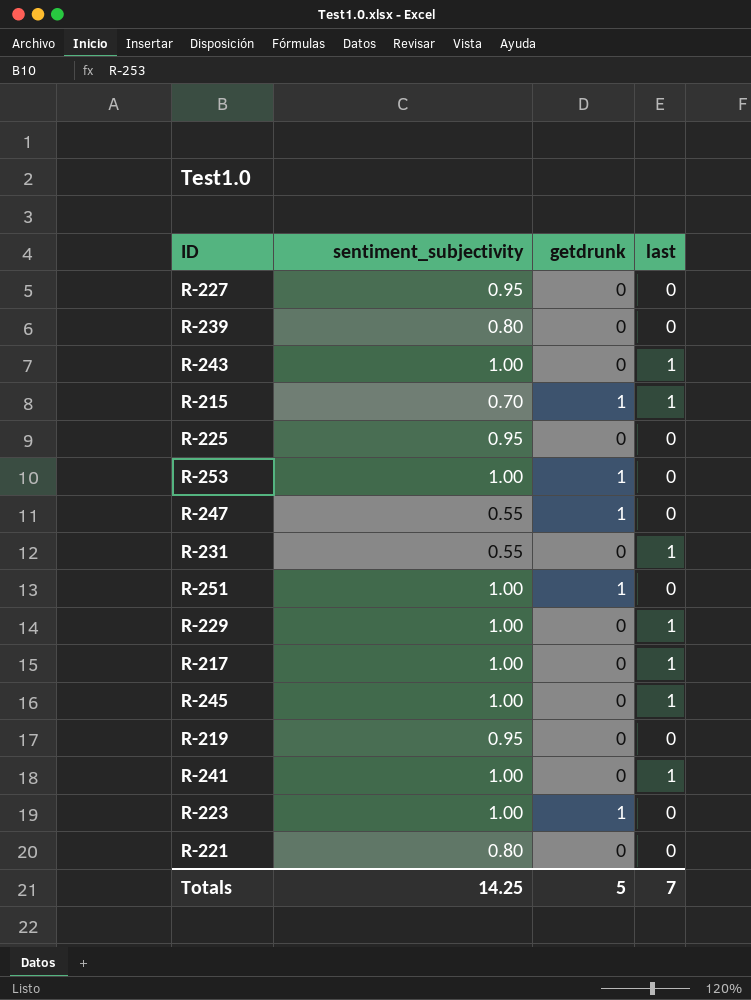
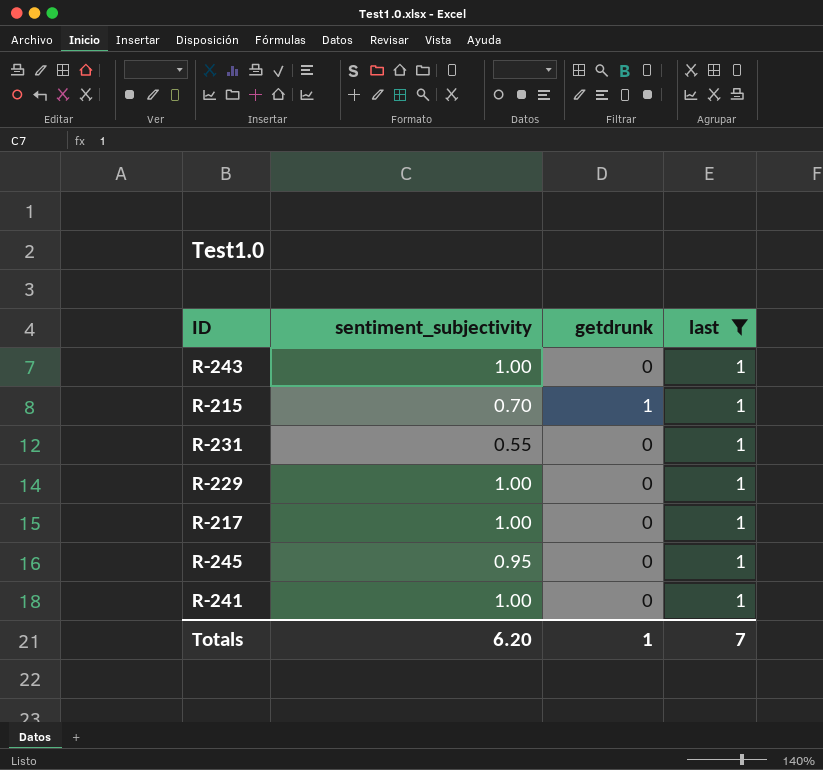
filter: none -> last = 1
R-245 | sentiment_subjectivity: 1.00 -> 0.95
Totals | sentiment_subjectivity: 14.25 -> 6.20
Totals | getdrunk: 5 -> 1

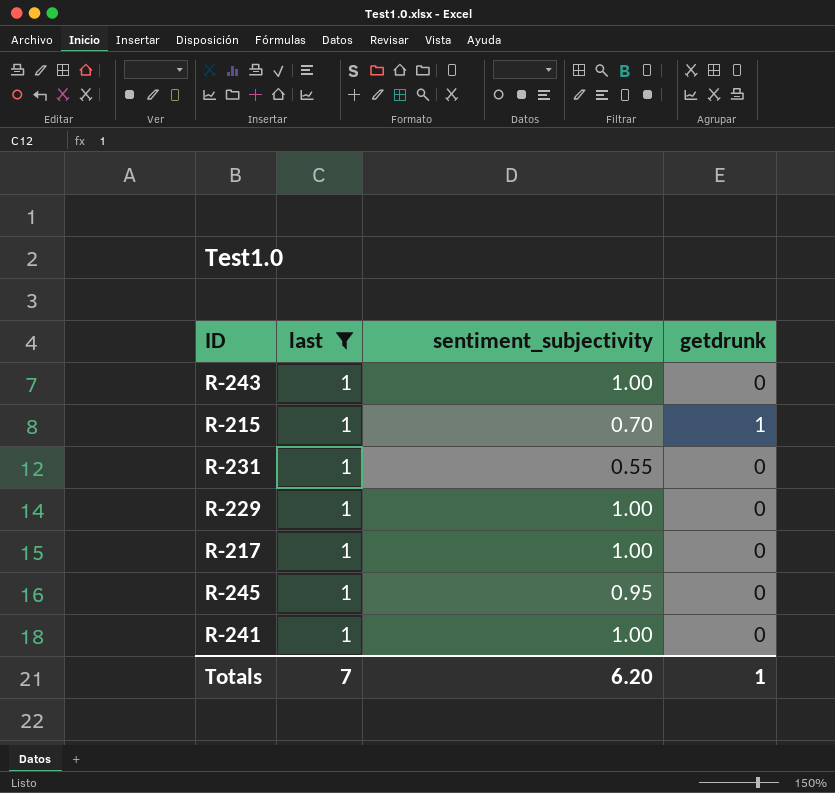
column last | position: 4 -> 2

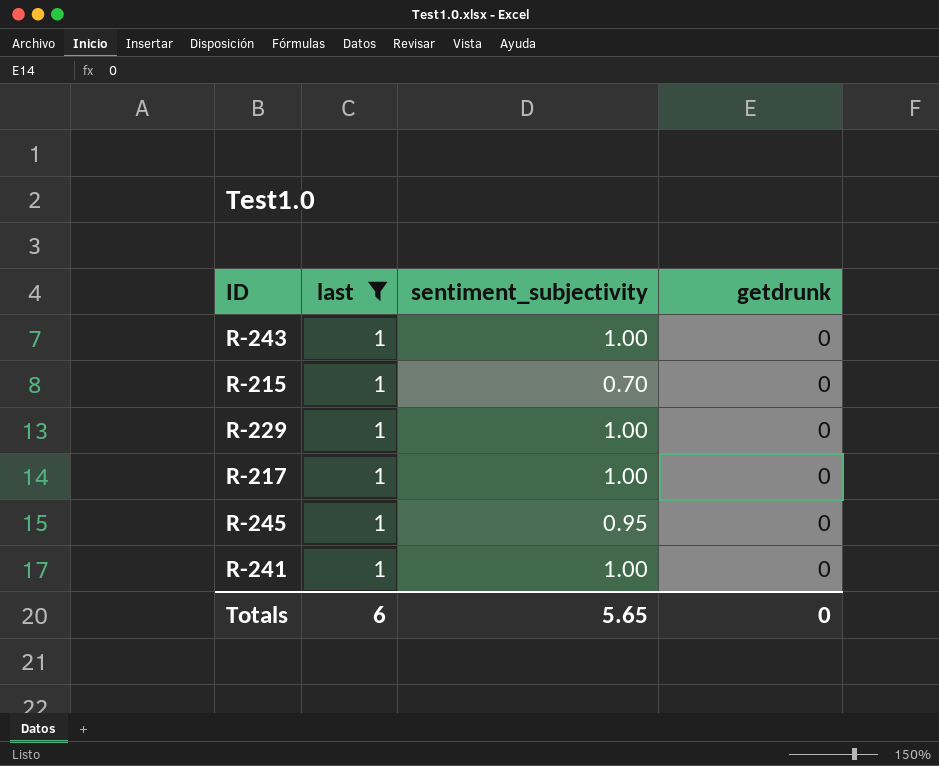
row R-231: 1 | 0.55 | 0 -> none
R-215 | getdrunk: 1 -> 0
Totals | last: 7 -> 6
Totals | sentiment_subjectivity: 6.20 -> 5.65
Totals | getdrunk: 1 -> 0

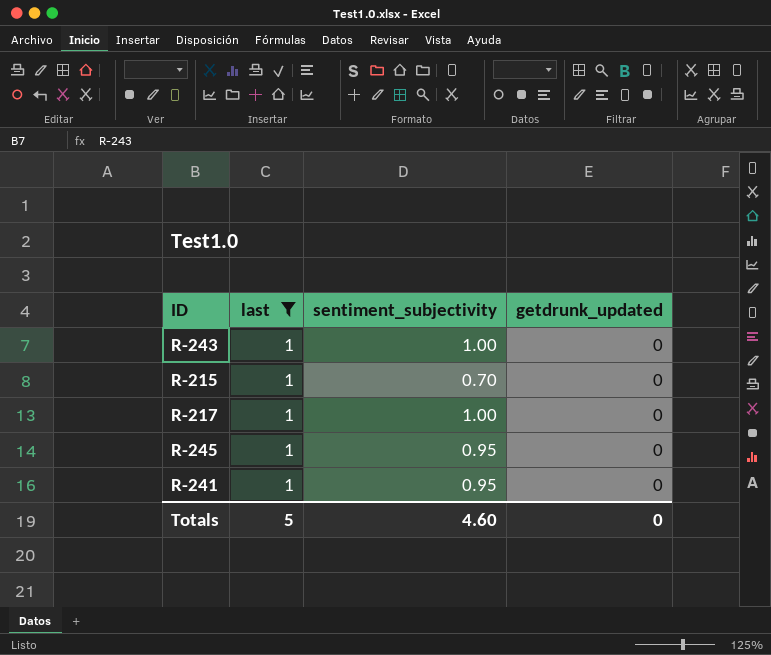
column name: getdrunk -> getdrunk_updated
row R-229: 1 | 1.00 | 0 -> none
R-241 | sentiment_subjectivity: 1.00 -> 0.95
Totals | last: 6 -> 5
Totals | sentiment_subjectivity: 5.65 -> 4.60

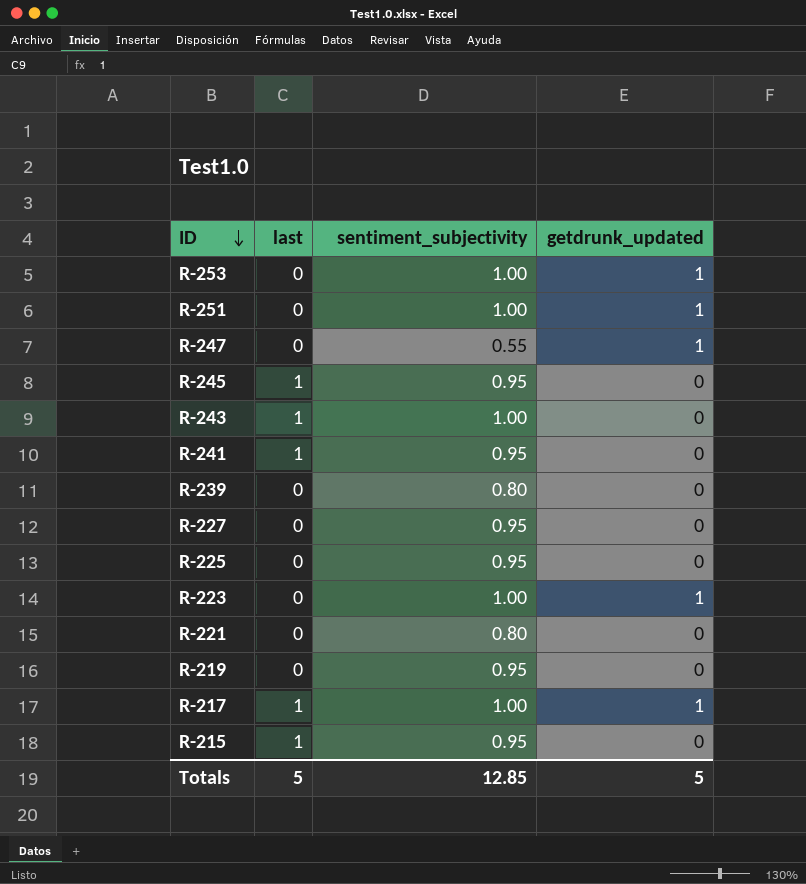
filter: last = 1 -> none
row order: none -> ID descending
R-217 | getdrunk_updated: 0 -> 1
R-215 | sentiment_subjectivity: 0.70 -> 0.95
Totals | sentiment_subjectivity: 4.60 -> 12.85
Totals | getdrunk_updated: 0 -> 5

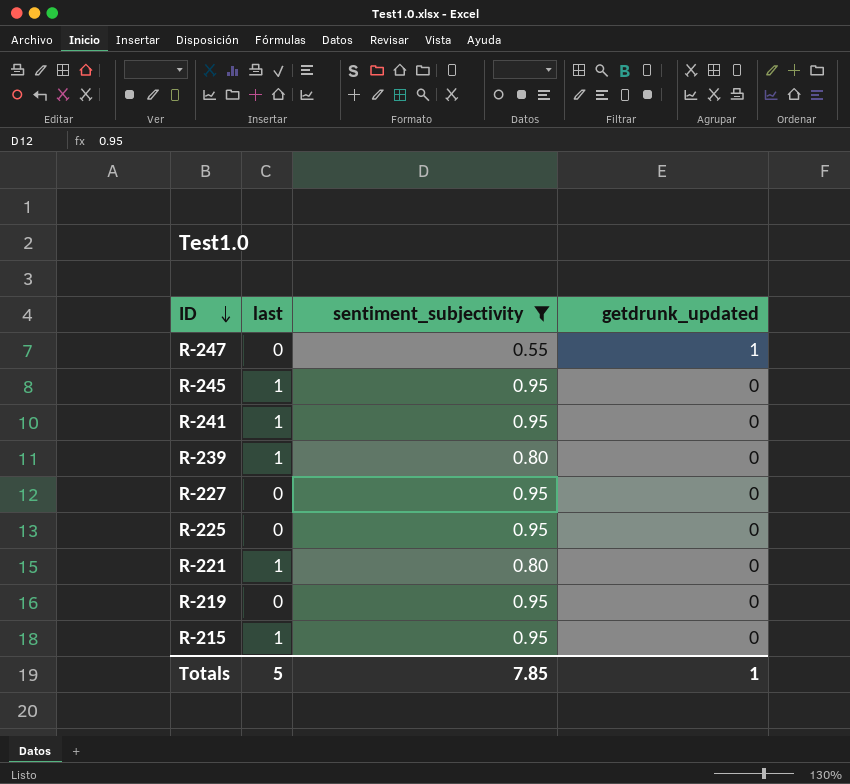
filter: none -> sentiment_subjectivity != 1.00
R-239 | last: 0 -> 1
R-221 | last: 0 -> 1
Totals | sentiment_subjectivity: 12.85 -> 7.85
Totals | getdrunk_updated: 5 -> 1

